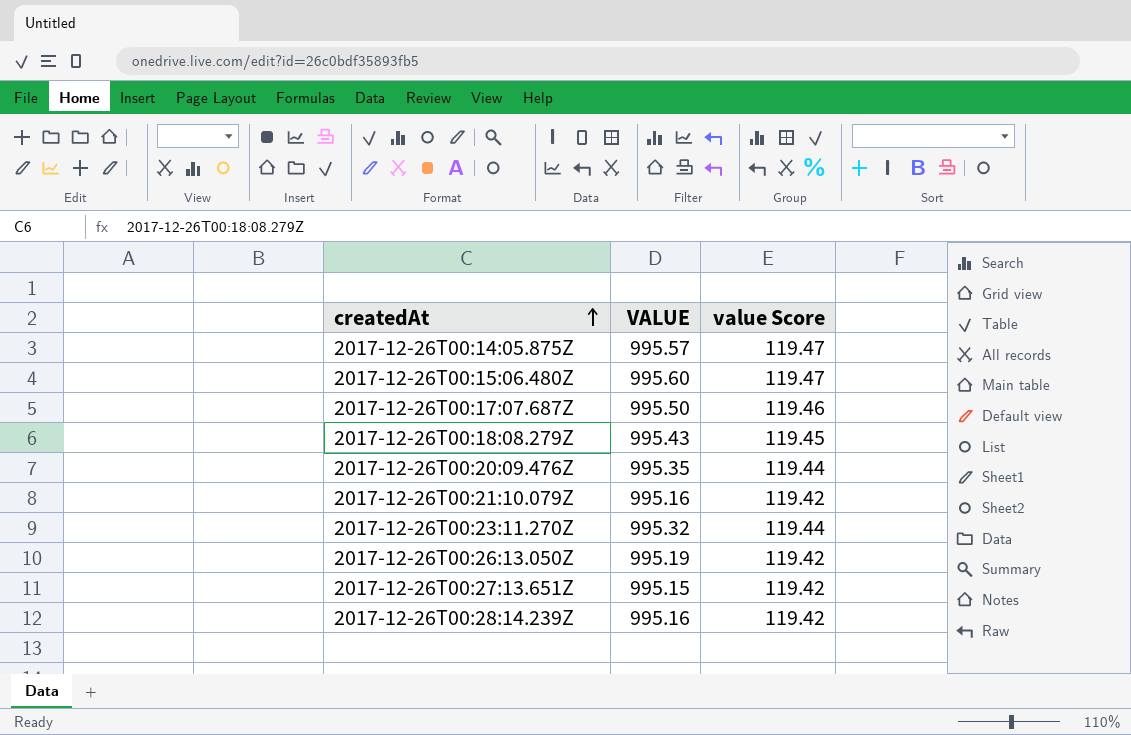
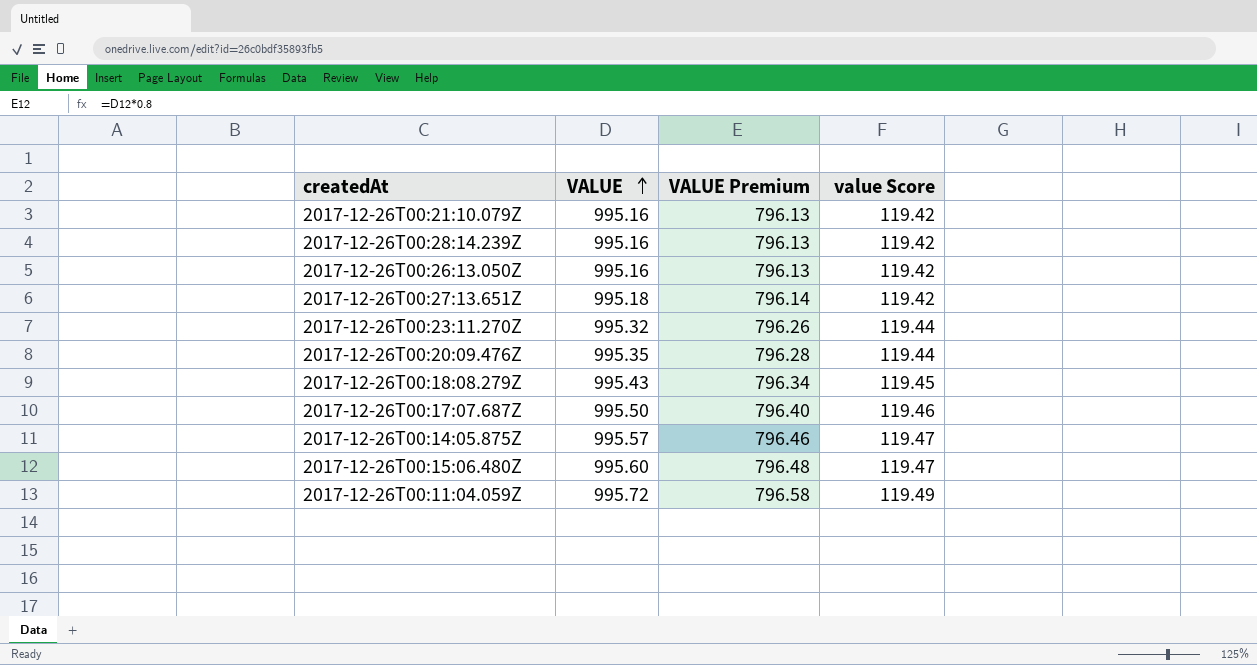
row order: createdAt ascending -> VALUE ascending
column VALUE Premium | formula: none -> [VALUE] * 0.8
2017-12-26T00:26:13.050Z | VALUE: 995.19 -> 995.16
2017-12-26T00:27:13.651Z | VALUE: 995.15 -> 995.18
row 2017-12-26T00:11:04.059Z: none -> 995.72 | 796.58 | 119.49

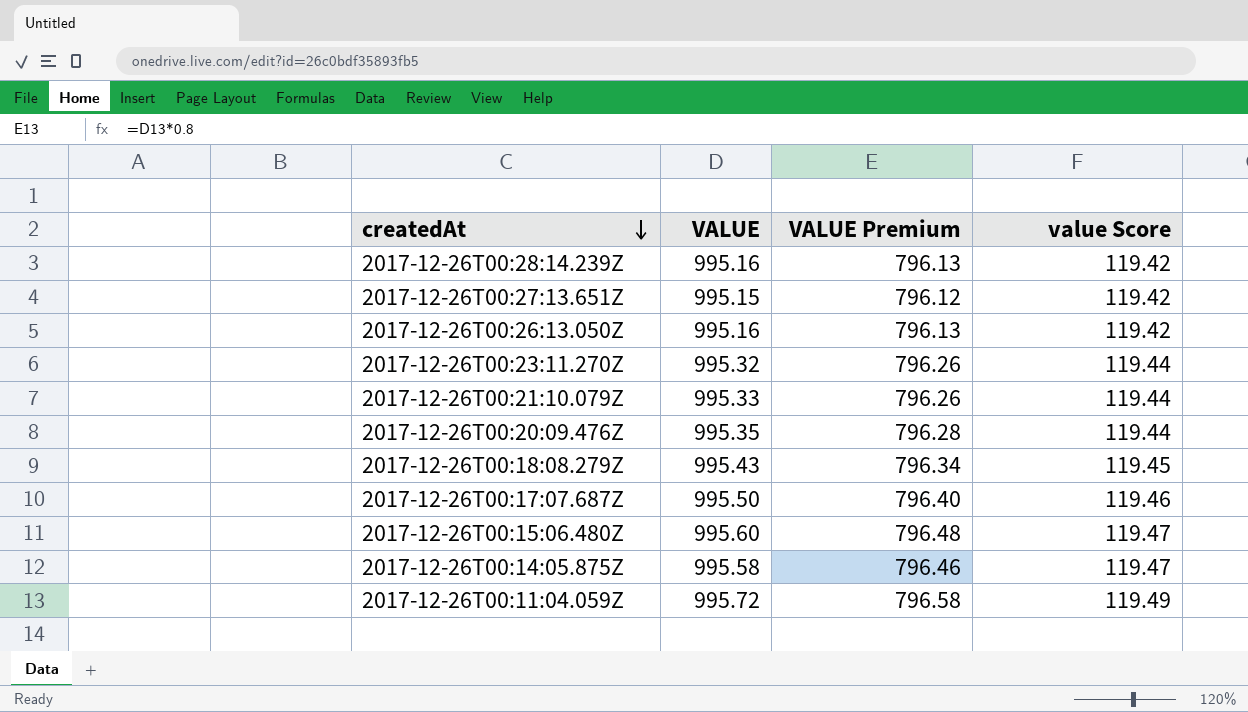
row order: VALUE ascending -> createdAt descending
2017-12-26T00:27:13.651Z | VALUE: 995.18 -> 995.15
2017-12-26T00:27:13.651Z | VALUE Premium: 796.14 -> 796.12
2017-12-26T00:21:10.079Z | VALUE: 995.16 -> 995.33
2017-12-26T00:21:10.079Z | VALUE Premium: 796.13 -> 796.26
2017-12-26T00:21:10.079Z | value Score: 119.42 -> 119.44
2017-12-26T00:14:05.875Z | VALUE: 995.57 -> 995.58

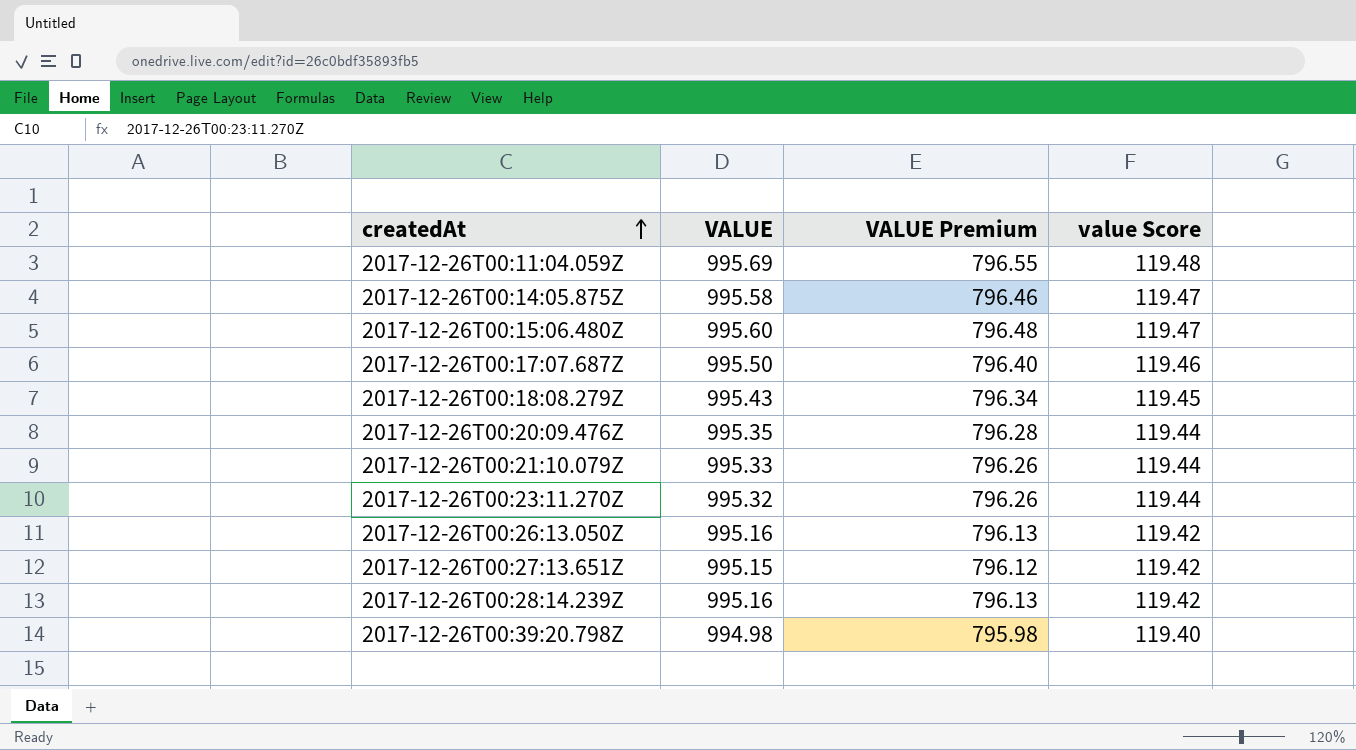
row order: createdAt descending -> createdAt ascending
2017-12-26T00:11:04.059Z | VALUE: 995.72 -> 995.69
2017-12-26T00:11:04.059Z | VALUE Premium: 796.58 -> 796.55
2017-12-26T00:11:04.059Z | value Score: 119.49 -> 119.48
row 2017-12-26T00:39:20.798Z: none -> 994.98 | 795.98 | 119.40

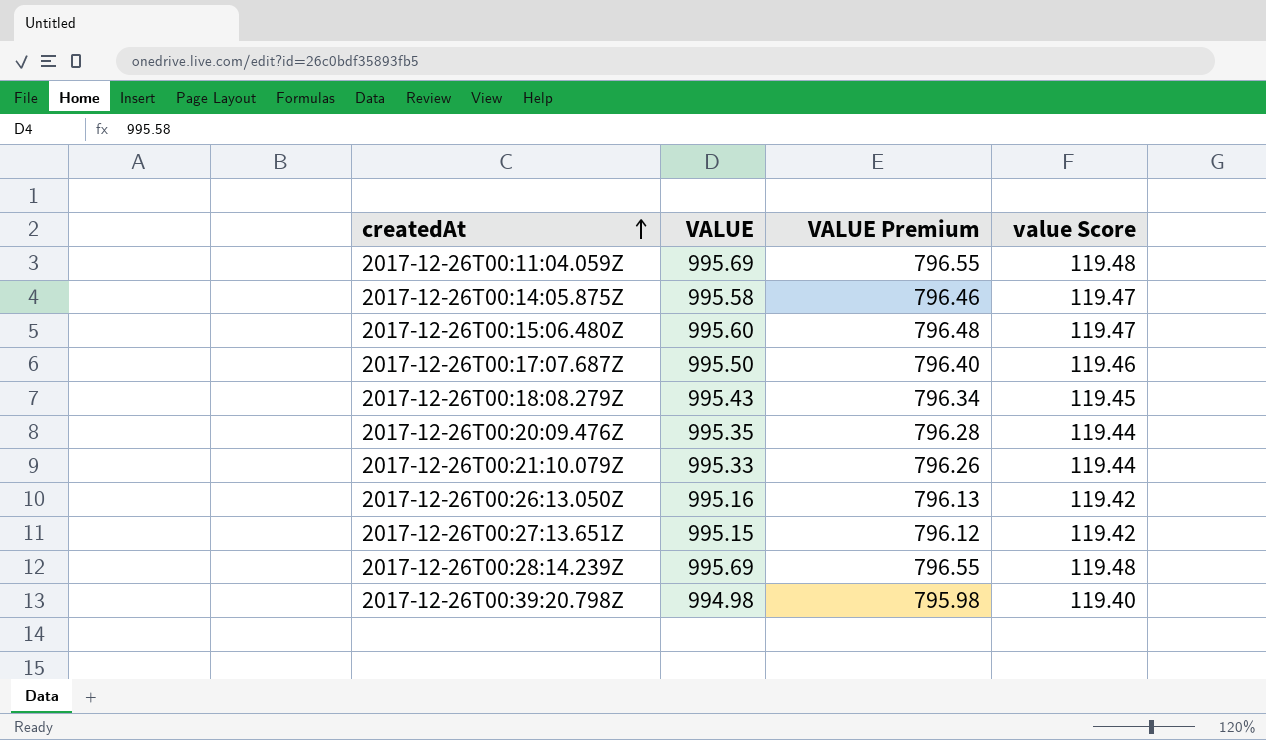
row 2017-12-26T00:23:11.270Z: 995.32 | 796.26 | 119.44 -> none
2017-12-26T00:28:14.239Z | VALUE: 995.16 -> 995.69
2017-12-26T00:28:14.239Z | VALUE Premium: 796.13 -> 796.55
2017-12-26T00:28:14.239Z | value Score: 119.42 -> 119.48

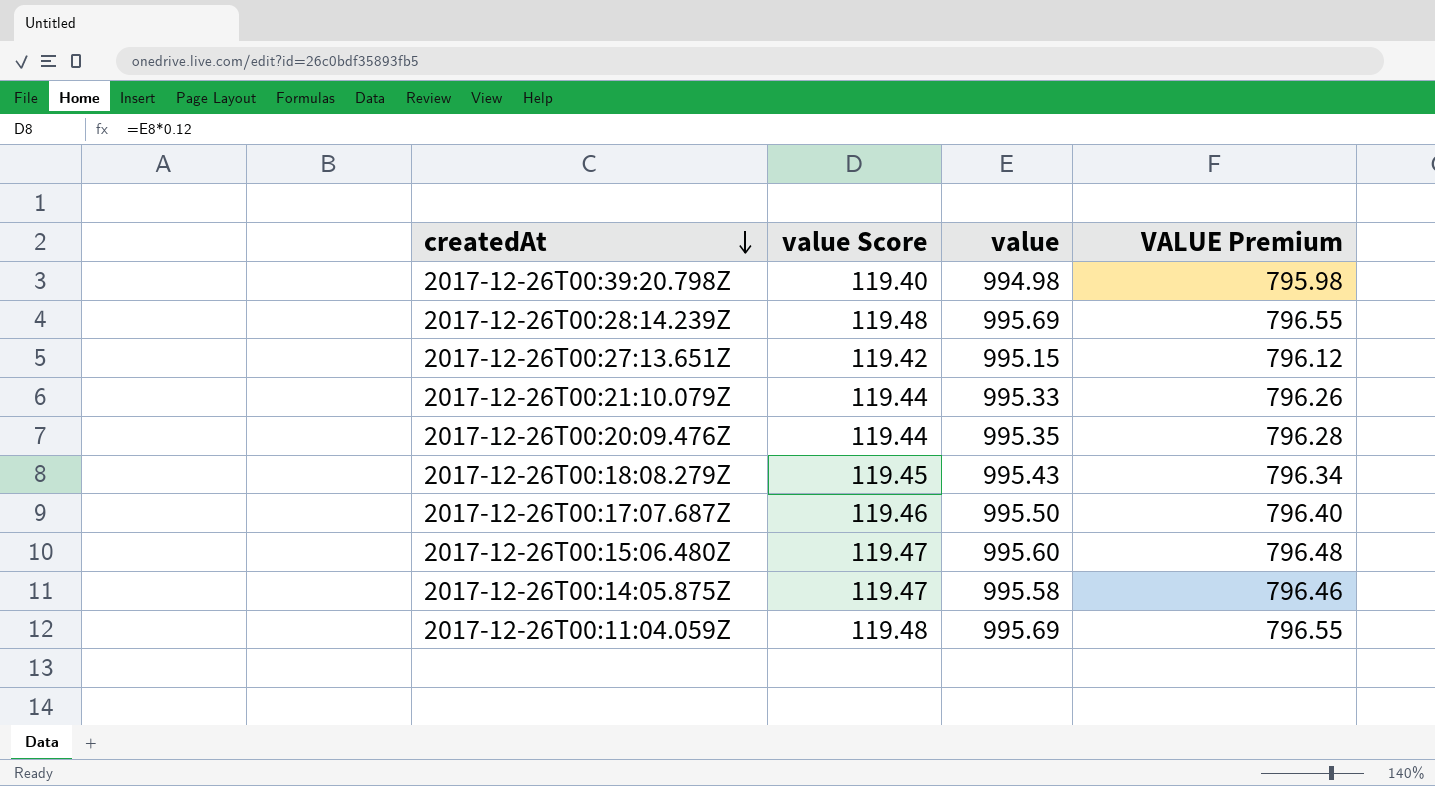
row order: createdAt ascending -> createdAt descending
column value Score | position: 4 -> 2
column name: VALUE -> value
row 2017-12-26T00:26:13.050Z: 995.16 | 796.13 | 119.42 -> none

